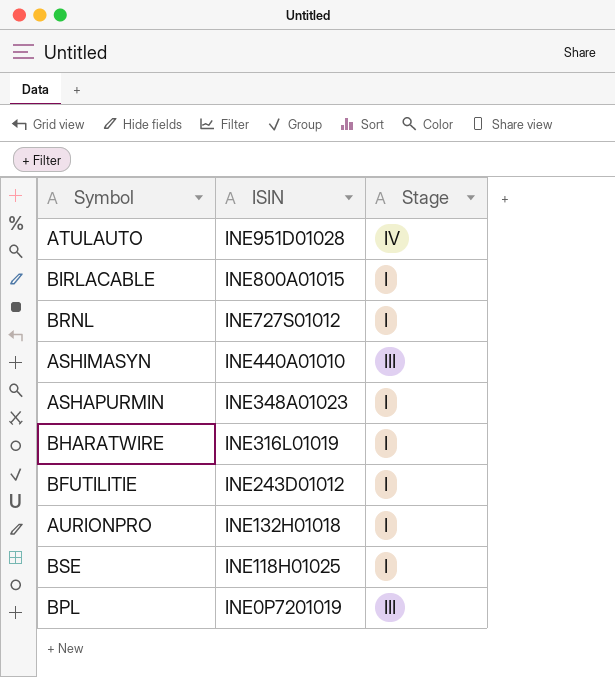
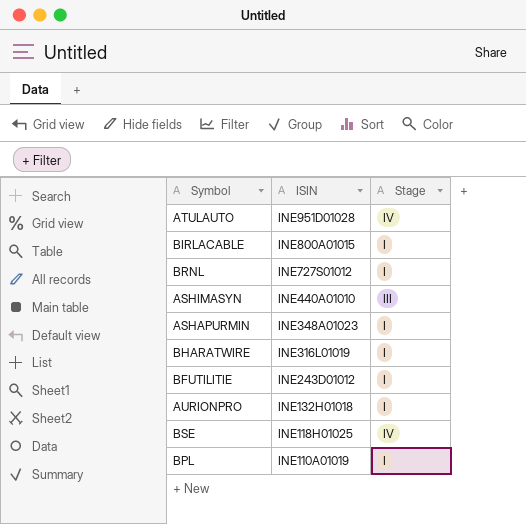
BSE | Stage: I -> IV
BPL | ISIN: INE0P7201019 -> INE110A01019
BPL | Stage: III -> I

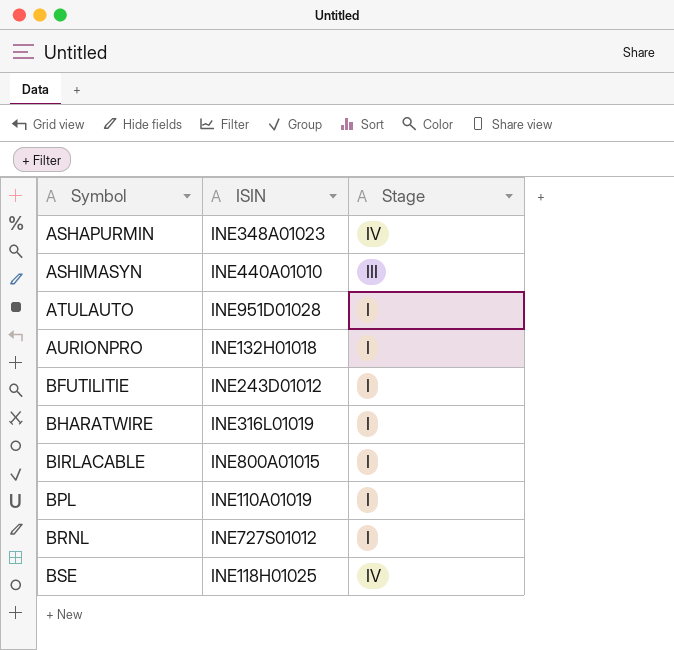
row order: ISIN descending -> Symbol ascending
ASHAPURMIN | Stage: I -> IV
ATULAUTO | Stage: IV -> I

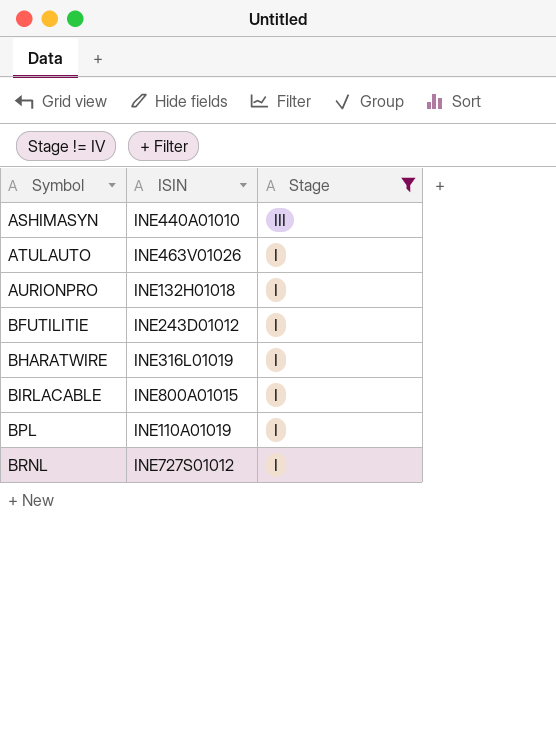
filter: none -> Stage != IV
ATULAUTO | ISIN: INE951D01028 -> INE463V01026

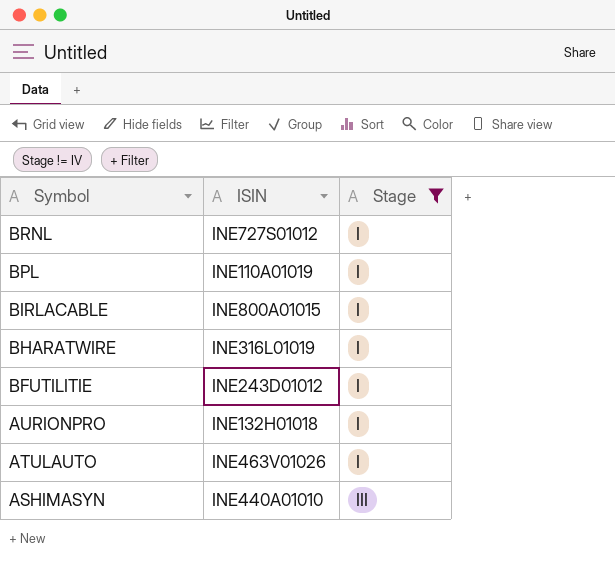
row order: Symbol ascending -> Symbol descending

